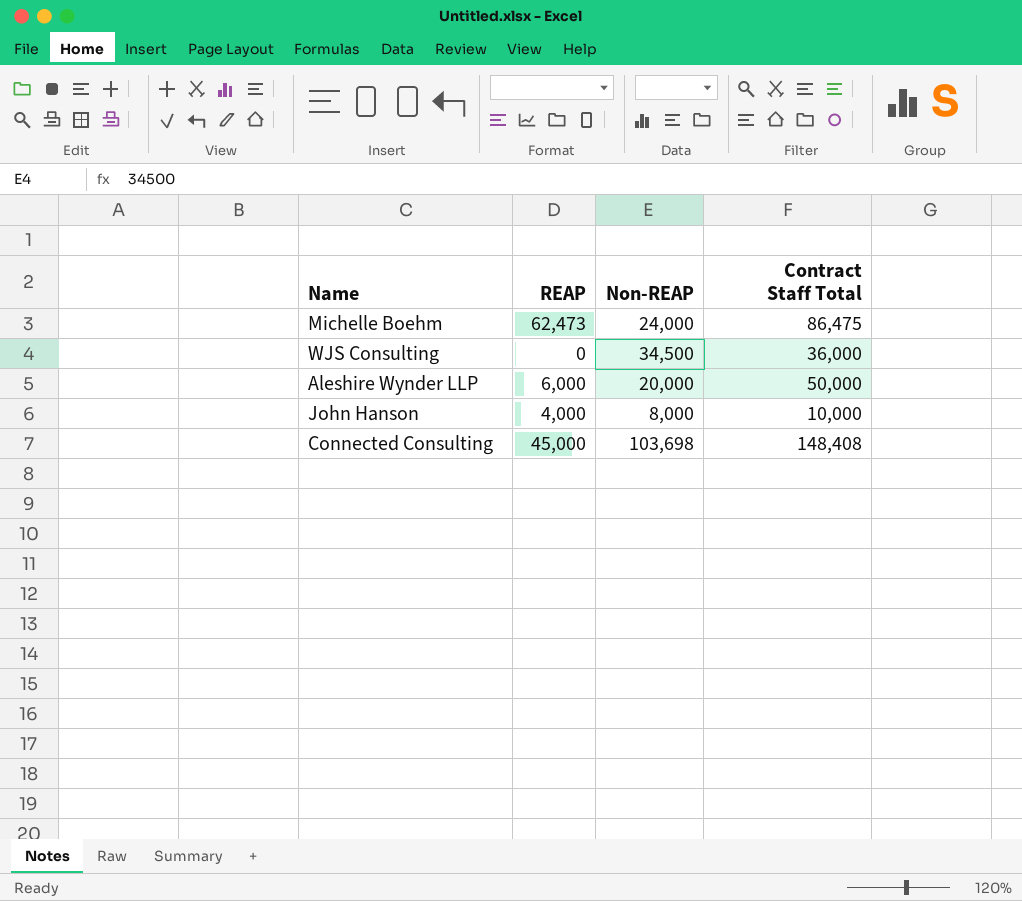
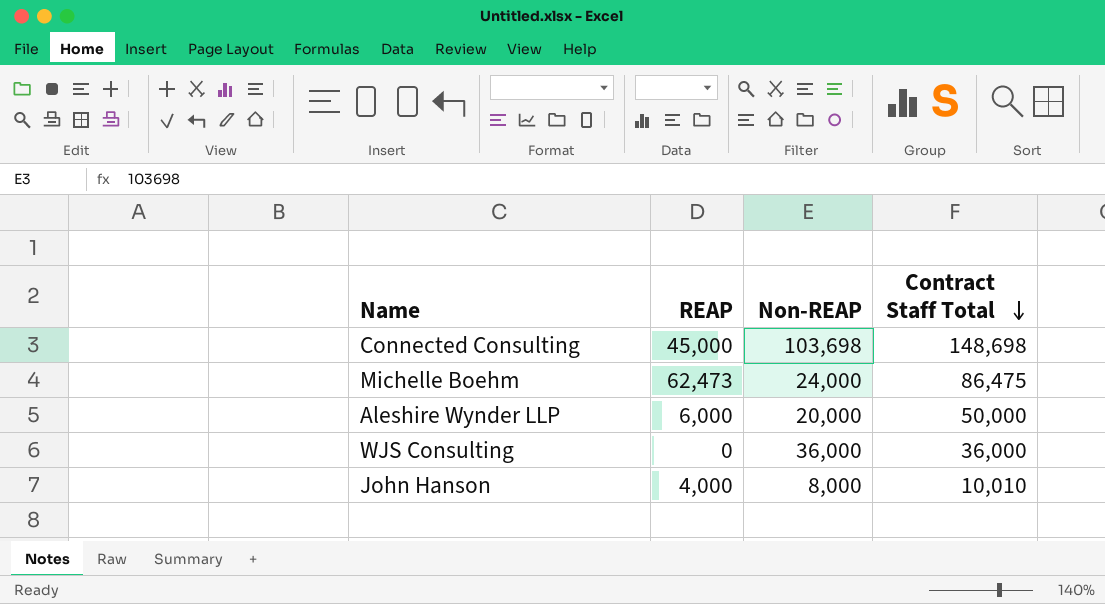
row order: none -> Contract Staff Total descending
Connected Consulting | Contract Staff Total: 148,408 -> 148,698
WJS Consulting | Non-REAP: 34,500 -> 36,000
John Hanson | Contract Staff Total: 10,000 -> 10,010

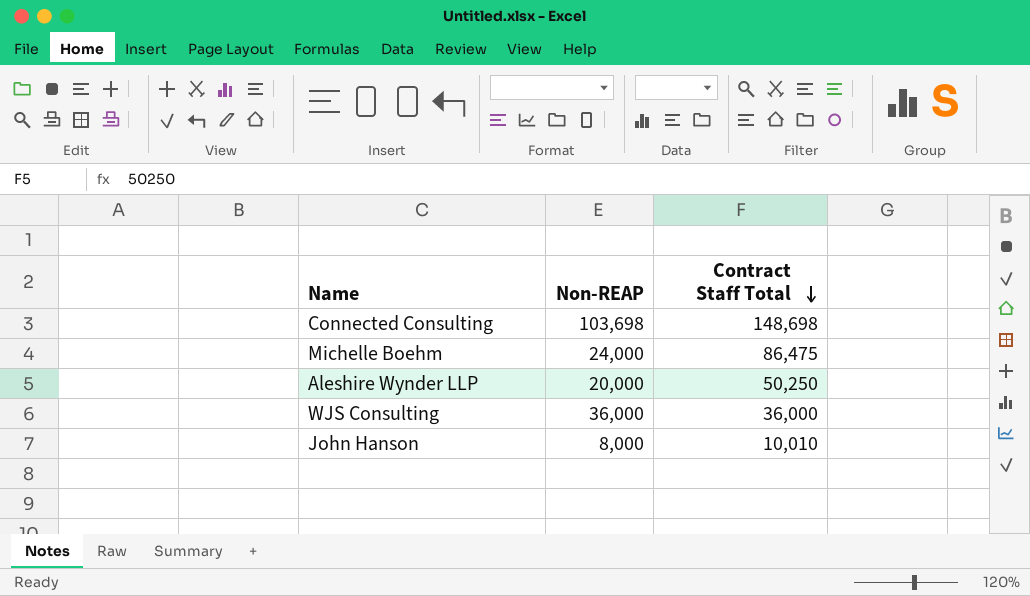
column REAP | position: 2 -> none
Aleshire Wynder LLP | Contract Staff Total: 50,000 -> 50,250

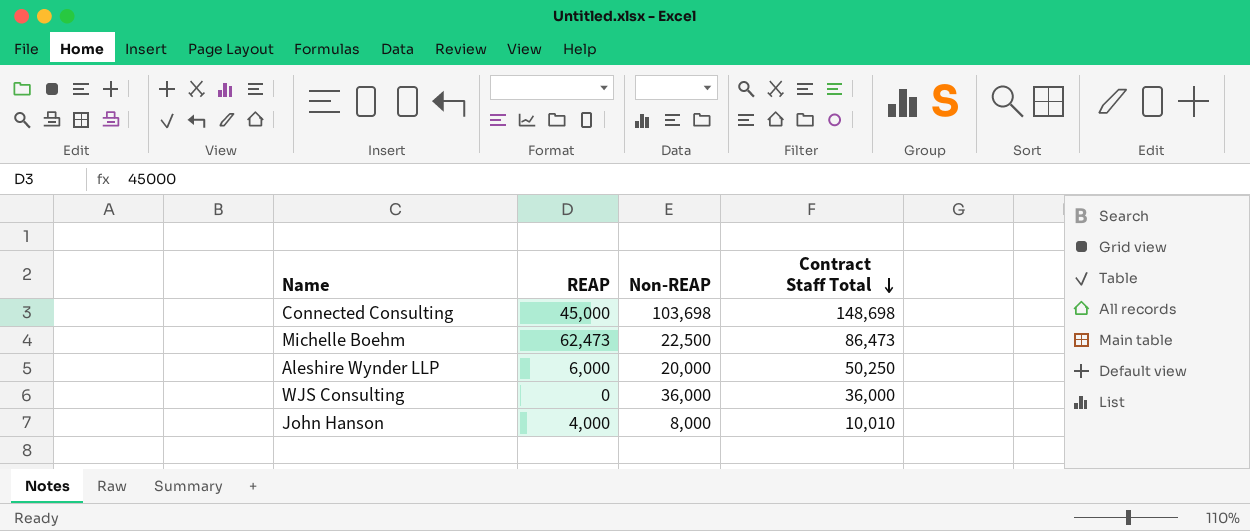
column REAP | position: none -> 2
Michelle Boehm | Non-REAP: 24,000 -> 22,500
Michelle Boehm | Contract Staff Total: 86,475 -> 86,473

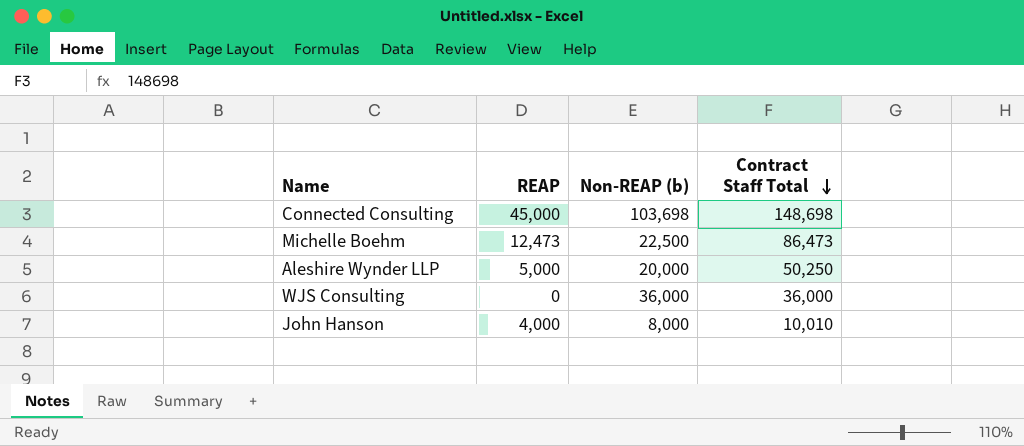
column name: Non-REAP -> Non-REAP (b)
Michelle Boehm | REAP: 62,473 -> 12,473
Aleshire Wynder LLP | REAP: 6,000 -> 5,000

